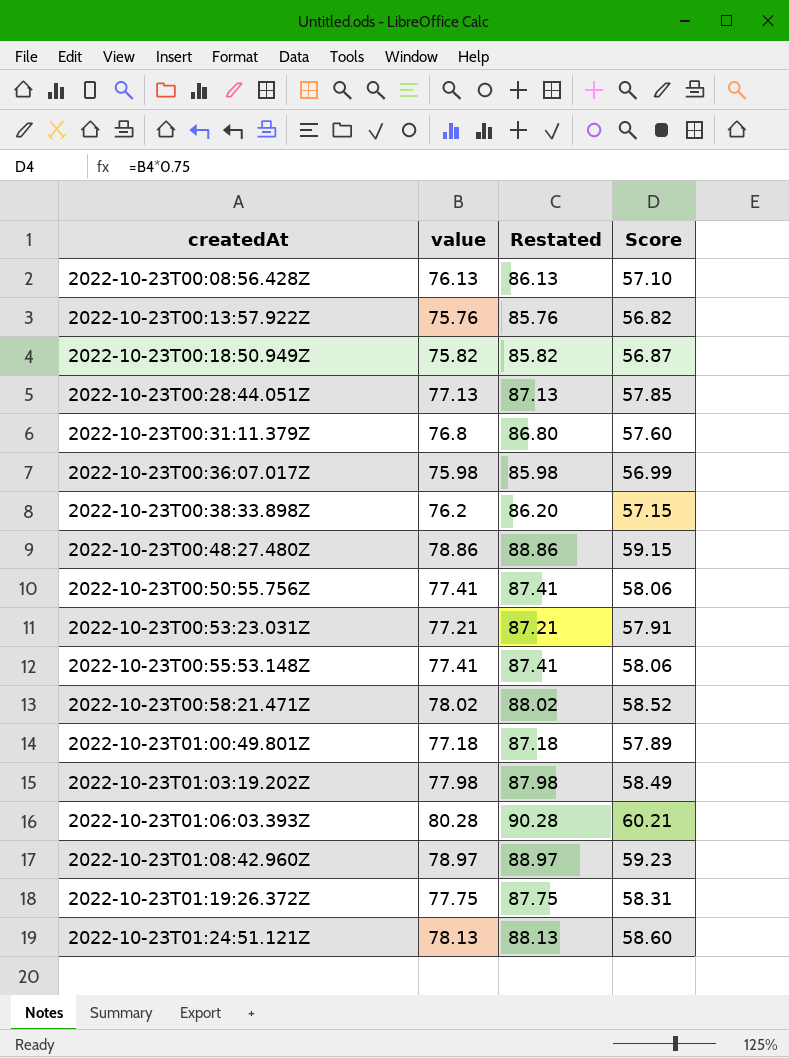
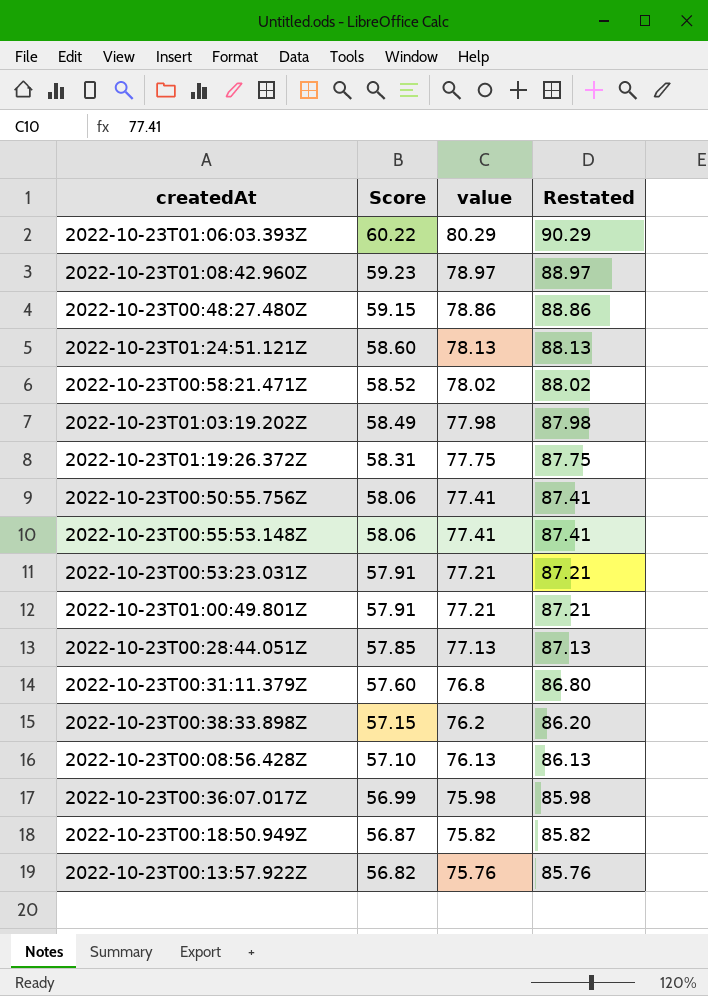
row order: createdAt ascending -> Score descending
column Score | position: 4 -> 2
2022-10-23T01:06:03.393Z | Score: 60.21 -> 60.22
2022-10-23T01:06:03.393Z | value: 80.28 -> 80.29
2022-10-23T01:06:03.393Z | Restated: 90.28 -> 90.29
2022-10-23T01:00:49.801Z | Score: 57.89 -> 57.91
2022-10-23T01:00:49.801Z | value: 77.18 -> 77.21
2022-10-23T01:00:49.801Z | Restated: 87.18 -> 87.21

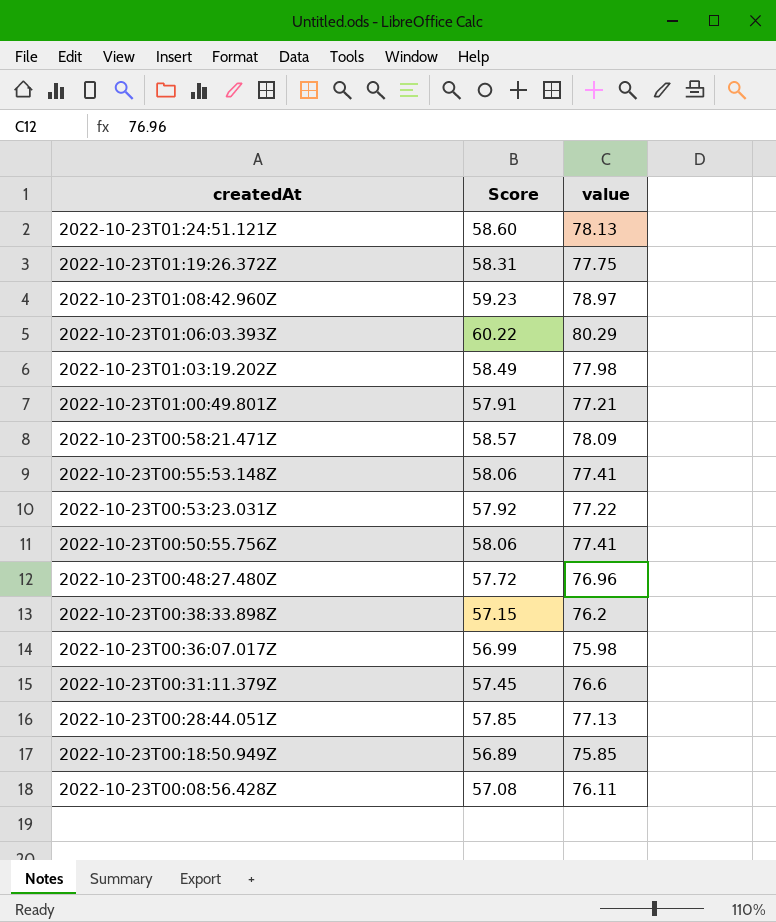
row order: Score descending -> createdAt descending
column Restated | formula: [value] + 10 -> none
row 2022-10-23T00:13:57.922Z: 56.82 | 75.76 | 85.76 -> none
2022-10-23T00:58:21.471Z | Score: 58.52 -> 58.57
2022-10-23T00:58:21.471Z | value: 78.02 -> 78.09
2022-10-23T00:53:23.031Z | Score: 57.91 -> 57.92
2022-10-23T00:53:23.031Z | value: 77.21 -> 77.22
2022-10-23T00:48:27.480Z | Score: 59.15 -> 57.72
2022-10-23T00:48:27.480Z | value: 78.86 -> 76.96
2022-10-23T00:31:11.379Z | Score: 57.60 -> 57.45
2022-10-23T00:31:11.379Z | value: 76.8 -> 76.6
2022-10-23T00:18:50.949Z | Score: 56.87 -> 56.89
2022-10-23T00:18:50.949Z | value: 75.82 -> 75.85
2022-10-23T00:08:56.428Z | Score: 57.10 -> 57.08
2022-10-23T00:08:56.428Z | value: 76.13 -> 76.11

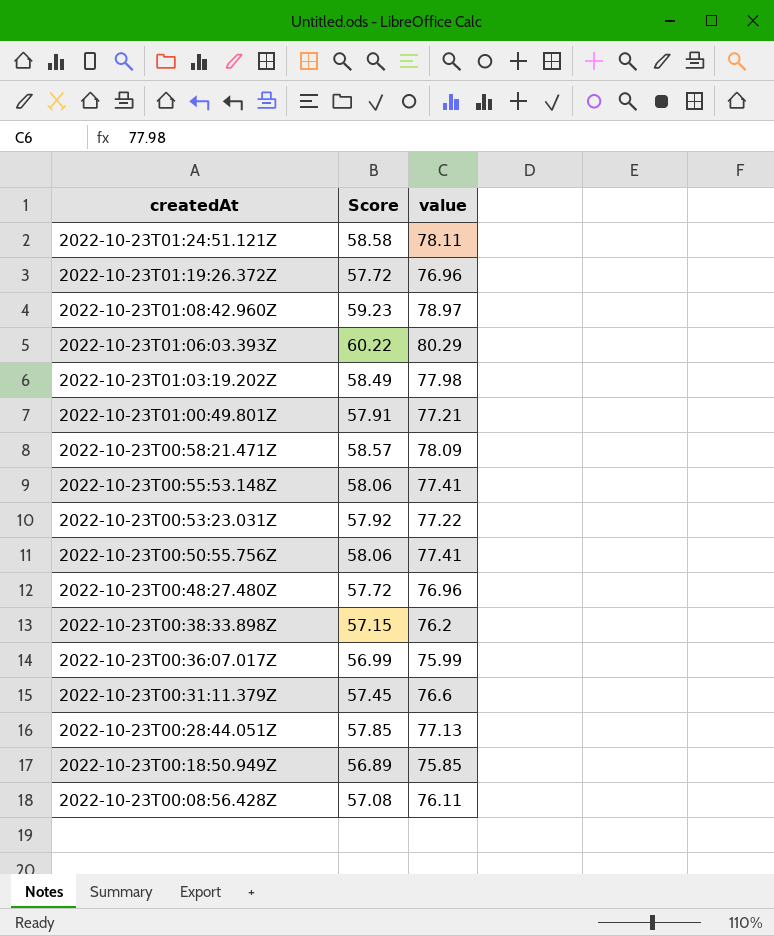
2022-10-23T01:24:51.121Z | Score: 58.60 -> 58.58
2022-10-23T01:24:51.121Z | value: 78.13 -> 78.11
2022-10-23T01:19:26.372Z | Score: 58.31 -> 57.72
2022-10-23T01:19:26.372Z | value: 77.75 -> 76.96
2022-10-23T00:36:07.017Z | value: 75.98 -> 75.99

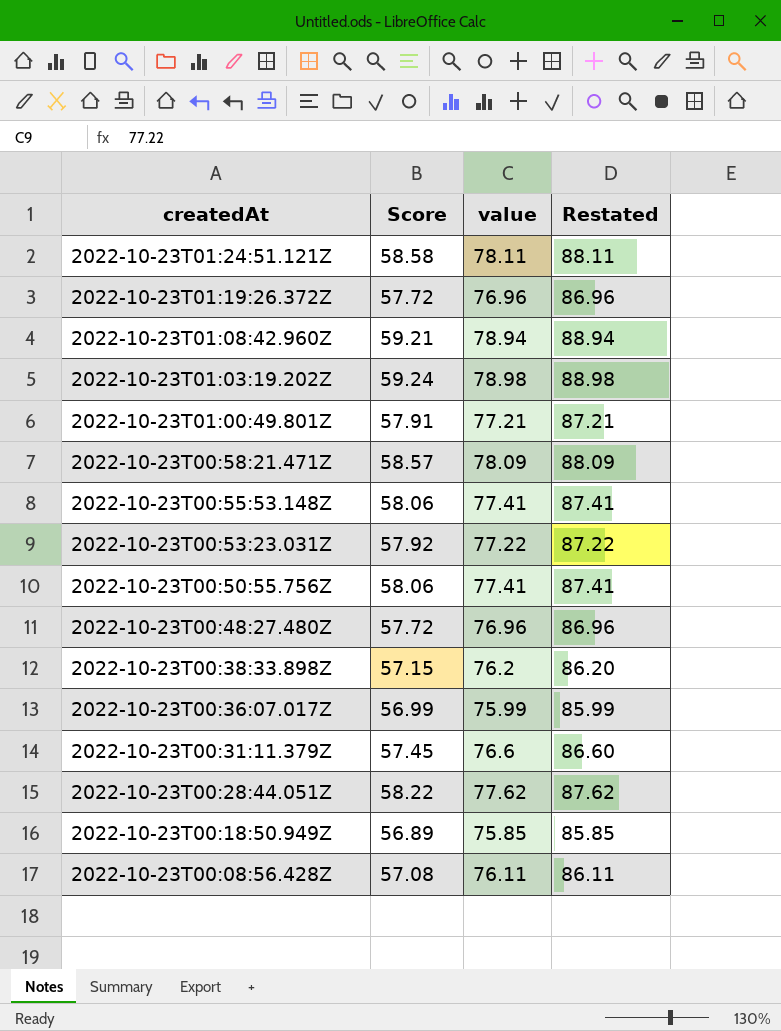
column Restated | formula: none -> [value] + 10
row 2022-10-23T01:06:03.393Z: 60.22 | 80.29 -> none
2022-10-23T01:08:42.960Z | Score: 59.23 -> 59.21
2022-10-23T01:08:42.960Z | value: 78.97 -> 78.94
2022-10-23T01:03:19.202Z | Score: 58.49 -> 59.24
2022-10-23T01:03:19.202Z | value: 77.98 -> 78.98
2022-10-23T00:28:44.051Z | Score: 57.85 -> 58.22
2022-10-23T00:28:44.051Z | value: 77.13 -> 77.62

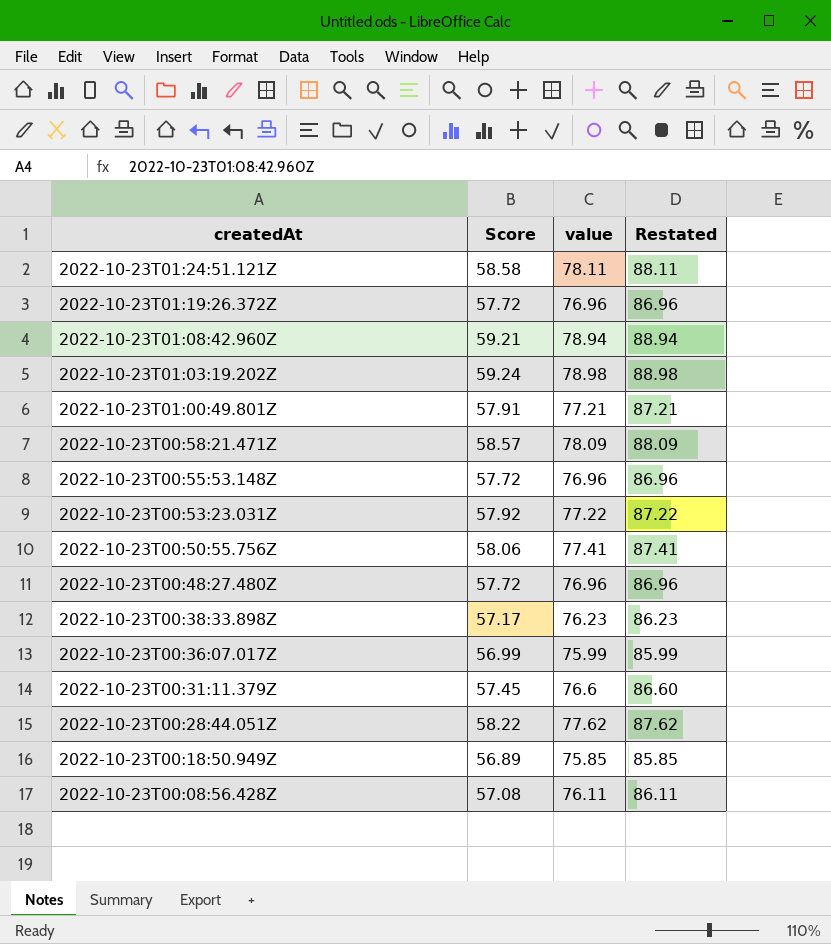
2022-10-23T00:55:53.148Z | Score: 58.06 -> 57.72
2022-10-23T00:55:53.148Z | value: 77.41 -> 76.96
2022-10-23T00:55:53.148Z | Restated: 87.41 -> 86.96
2022-10-23T00:38:33.898Z | Score: 57.15 -> 57.17
2022-10-23T00:38:33.898Z | value: 76.2 -> 76.23
2022-10-23T00:38:33.898Z | Restated: 86.20 -> 86.23

